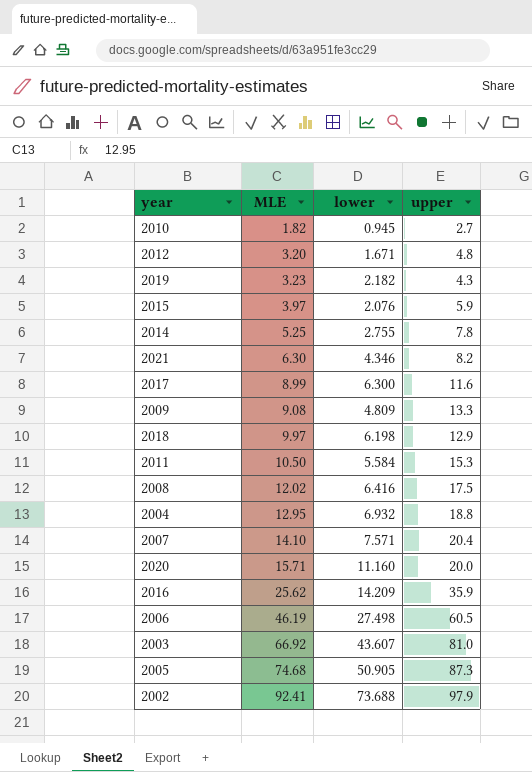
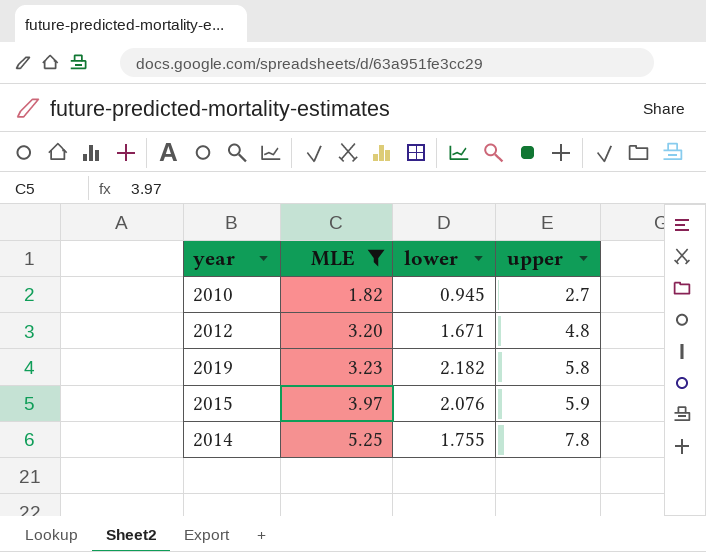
filter: none -> MLE <= 5.25
2019 | upper: 4.3 -> 5.8
2014 | lower: 2.755 -> 1.755

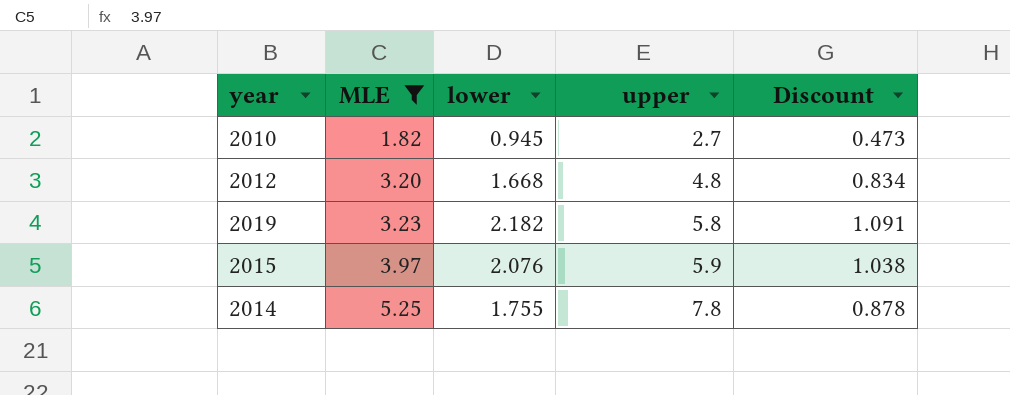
column Discount | formula: none -> [lower] * 0.5
2012 | lower: 1.671 -> 1.668

